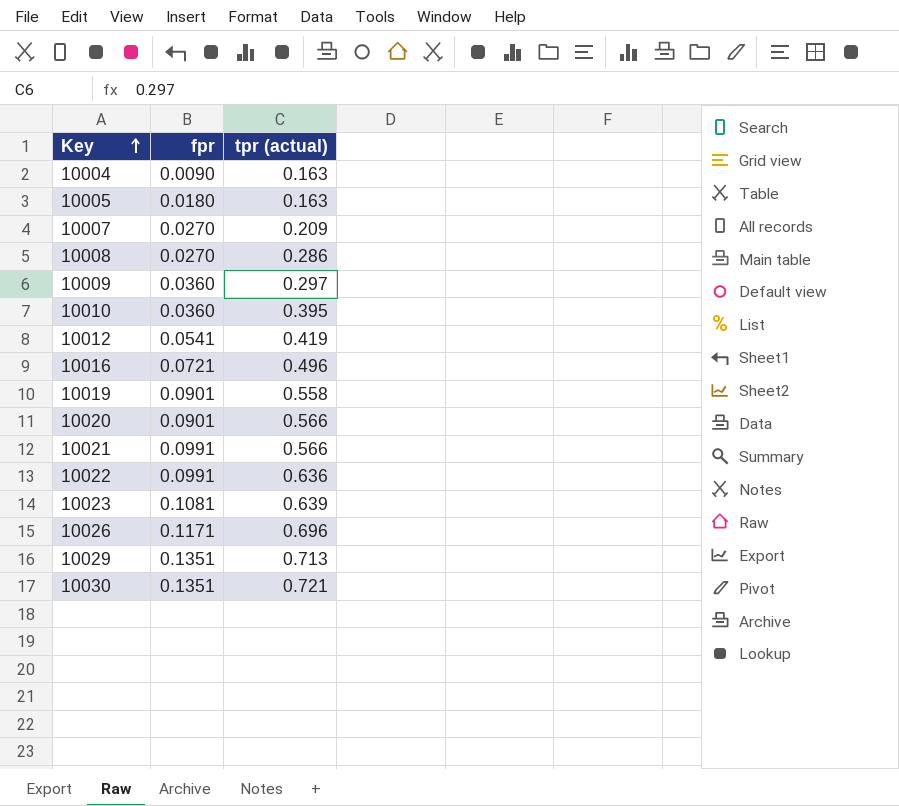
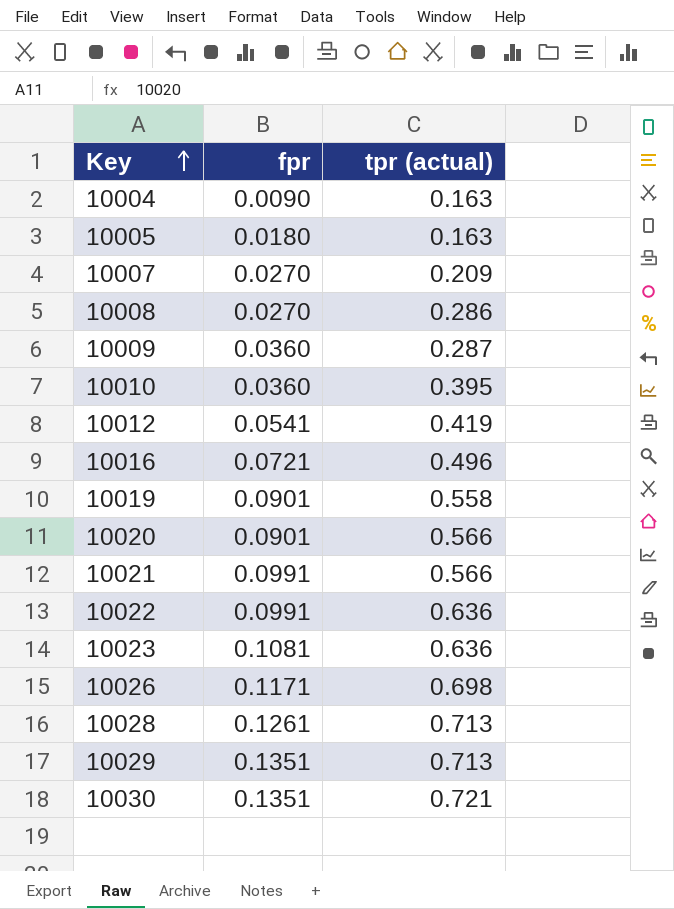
10009 | tpr (actual): 0.297 -> 0.287
10023 | tpr (actual): 0.639 -> 0.636
10026 | tpr (actual): 0.696 -> 0.698
row 10028: none -> 0.1261 | 0.713

